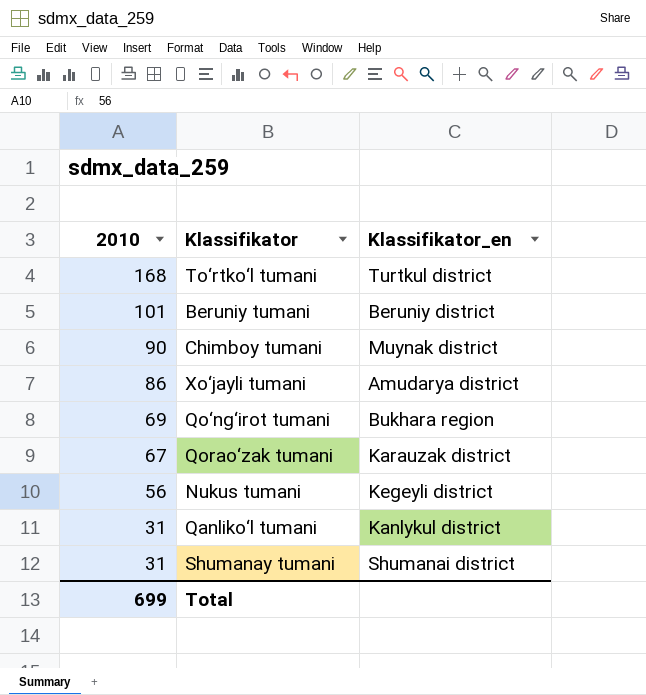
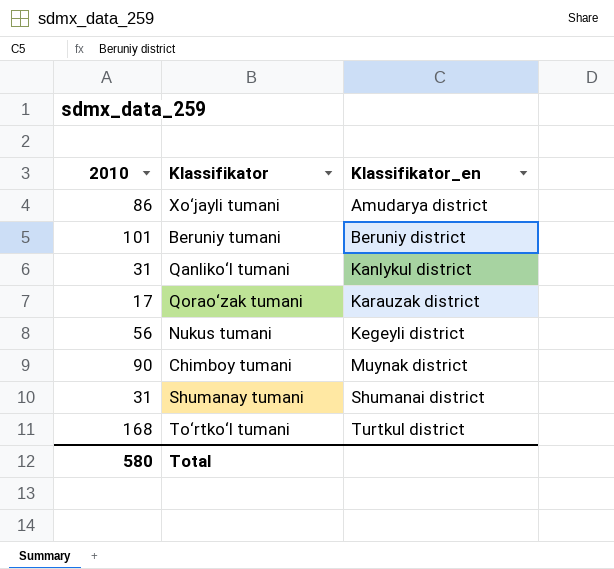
row order: 2010 descending -> Klassifikator_en ascending
row Qo‘ng‘irot tumani: 69 | Bukhara region -> none
Qorao‘zak tumani | 2010: 67 -> 17
Total | 2010: 699 -> 580

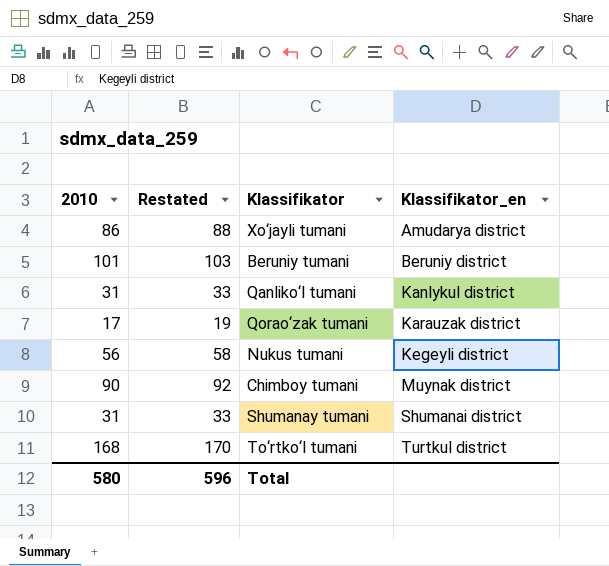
column Restated | formula: none -> [2010] + 2

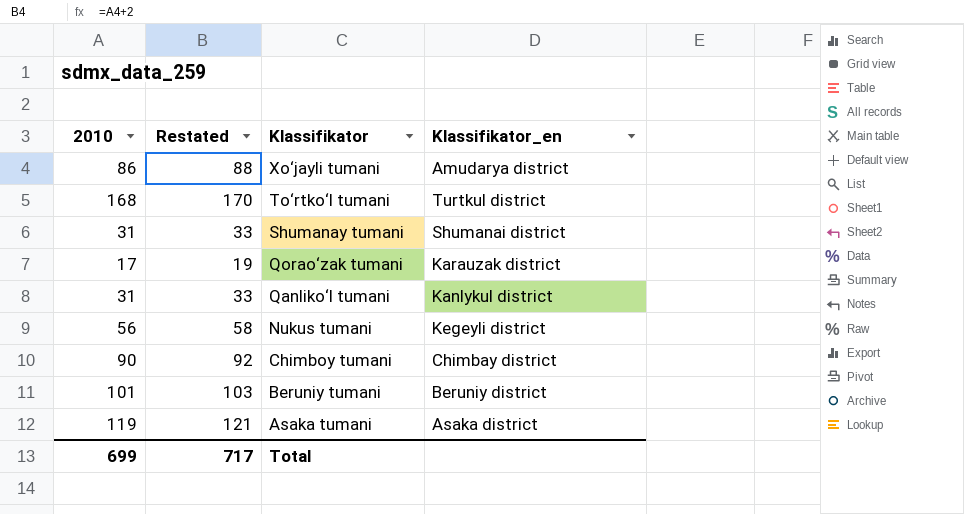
row order: Klassifikator_en ascending -> Klassifikator descending
Chimboy tumani | Klassifikator_en: Muynak district -> Chimbay district
row Asaka tumani: none -> 119 | 121 | Asaka district
Total | 2010: 580 -> 699
Total | Restated: 596 -> 717

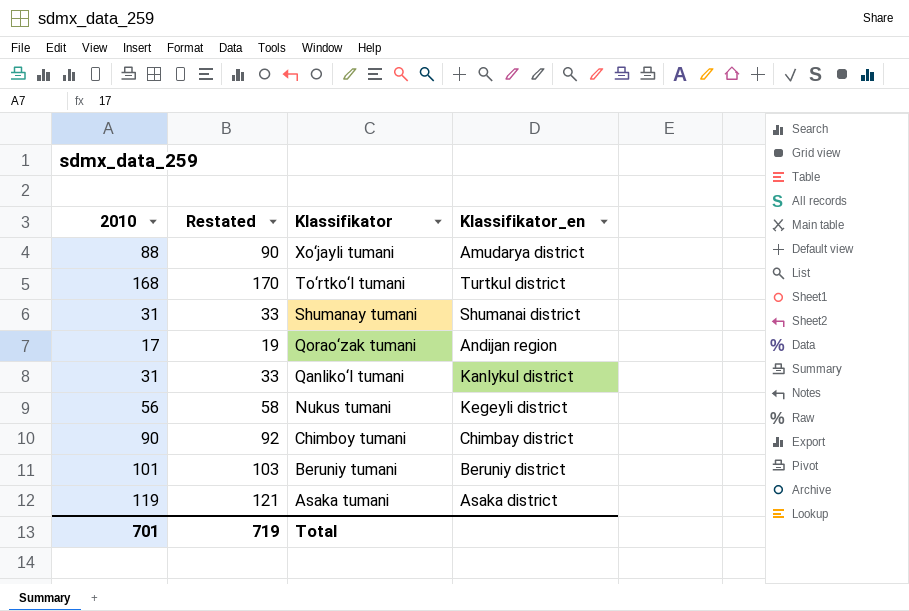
Xo‘jayli tumani | 2010: 86 -> 88
Xo‘jayli tumani | Restated: 88 -> 90
Qorao‘zak tumani | Klassifikator_en: Karauzak district -> Andijan region
Total | 2010: 699 -> 701
Total | Restated: 717 -> 719

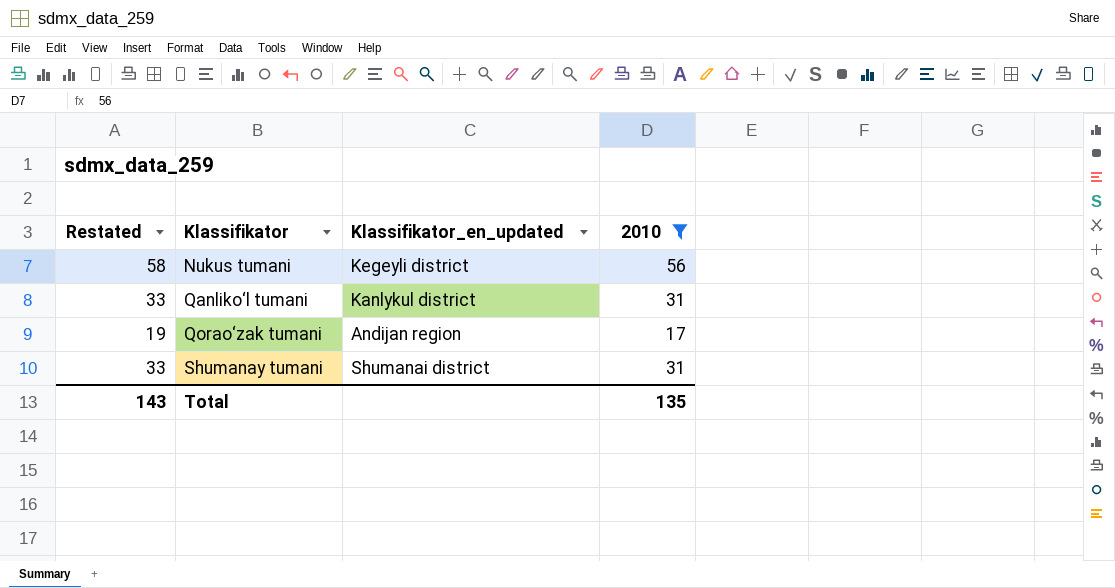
filter: none -> 2010 <= 56
row order: Klassifikator descending -> Klassifikator ascending
column name: Klassifikator_en -> Klassifikator_en_updated
column 2010 | position: 1 -> 4
Total | Restated: 719 -> 143
Total | 2010: 701 -> 135

